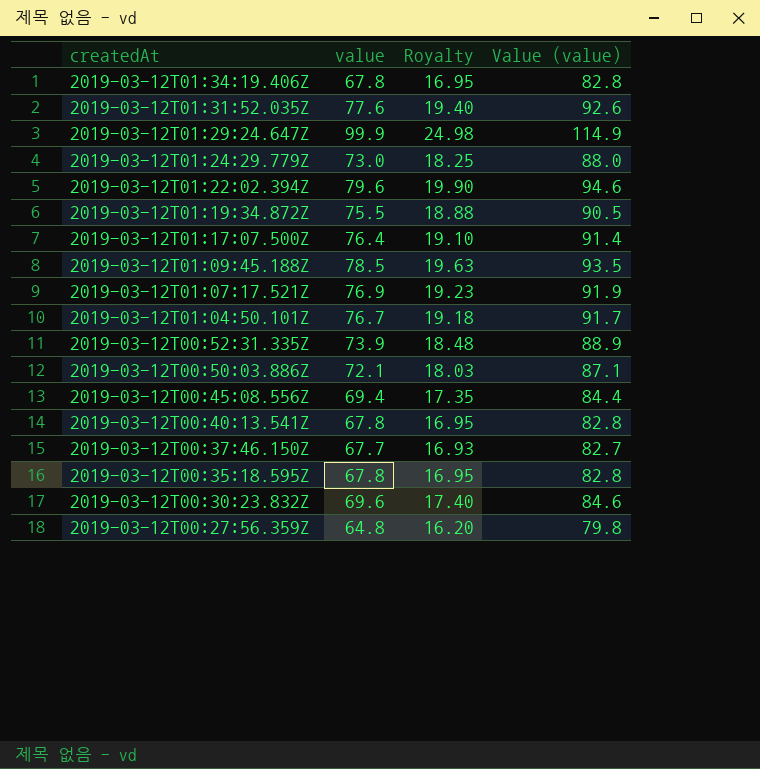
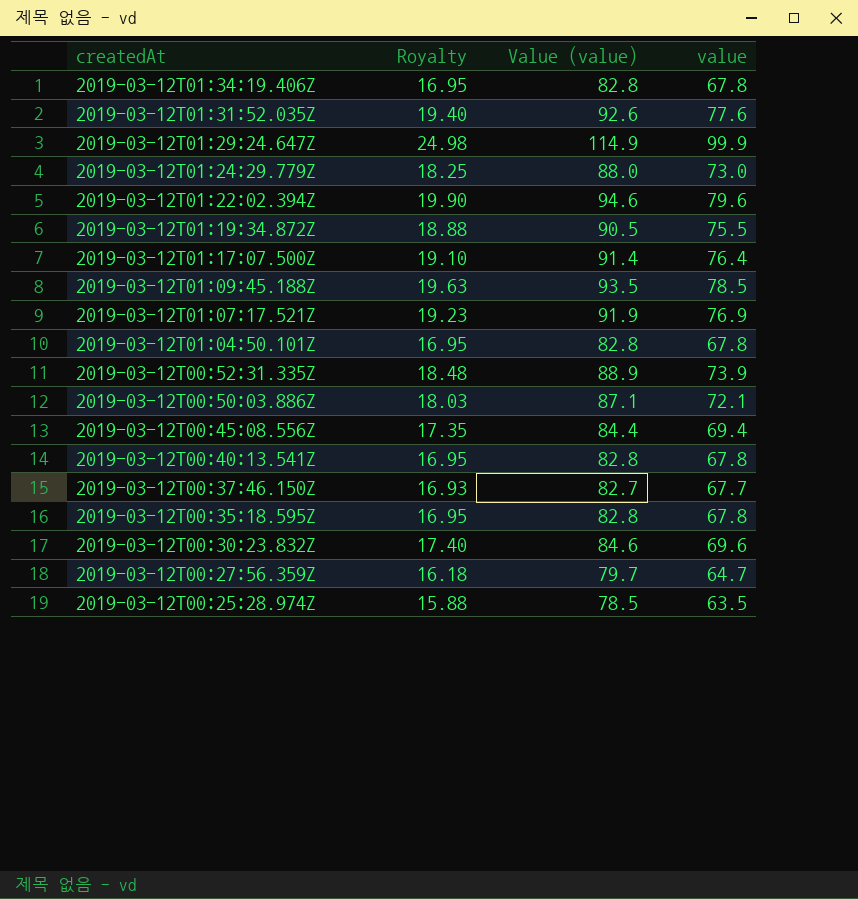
column value | position: 2 -> 4
2019-03-12T01:04:50.101Z | Royalty: 19.18 -> 16.95
2019-03-12T01:04:50.101Z | Value (value): 91.7 -> 82.8
2019-03-12T01:04:50.101Z | value: 76.7 -> 67.8
2019-03-12T00:27:56.359Z | Royalty: 16.20 -> 16.18
2019-03-12T00:27:56.359Z | Value (value): 79.8 -> 79.7
2019-03-12T00:27:56.359Z | value: 64.8 -> 64.7
row 2019-03-12T00:25:28.974Z: none -> 15.88 | 78.5 | 63.5

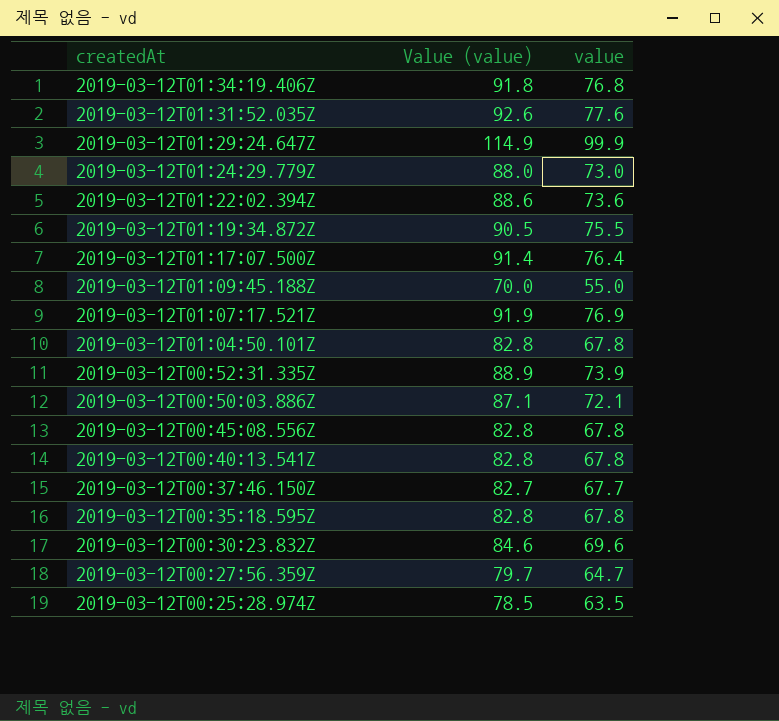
column Royalty | formula: [value] * 0.25 -> none
2019-03-12T01:34:19.406Z | Value (value): 82.8 -> 91.8
2019-03-12T01:34:19.406Z | value: 67.8 -> 76.8
2019-03-12T01:22:02.394Z | Value (value): 94.6 -> 88.6
2019-03-12T01:22:02.394Z | value: 79.6 -> 73.6
2019-03-12T01:09:45.188Z | Value (value): 93.5 -> 70.0
2019-03-12T01:09:45.188Z | value: 78.5 -> 55.0
2019-03-12T00:45:08.556Z | Value (value): 84.4 -> 82.8
2019-03-12T00:45:08.556Z | value: 69.4 -> 67.8

